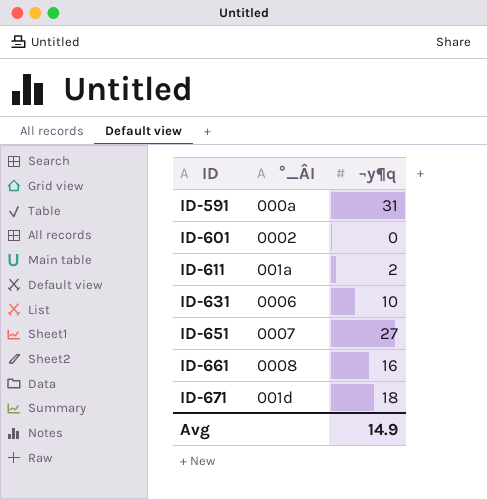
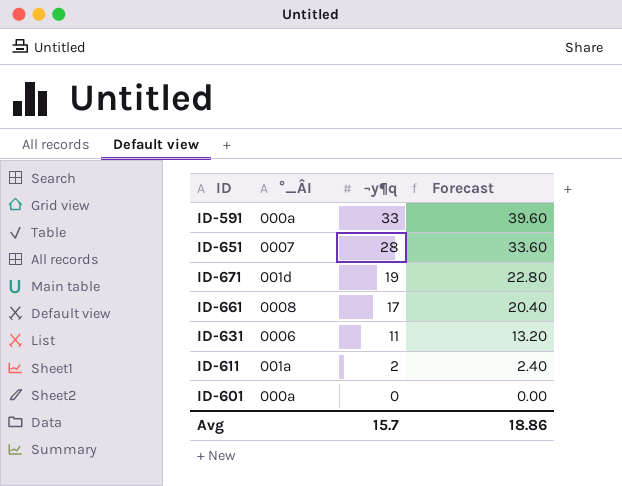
row order: ID ascending -> ¬y¶q descending
column Forecast | formula: none -> [¬y¶q] * 1.2
ID-591 | ¬y¶q: 31 -> 33
ID-651 | ¬y¶q: 27 -> 28
ID-671 | ¬y¶q: 18 -> 19
ID-661 | ¬y¶q: 16 -> 17
ID-631 | ¬y¶q: 10 -> 11
ID-601 | °_ÂI: 0002 -> 000a
Avg | ¬y¶q: 14.9 -> 15.7

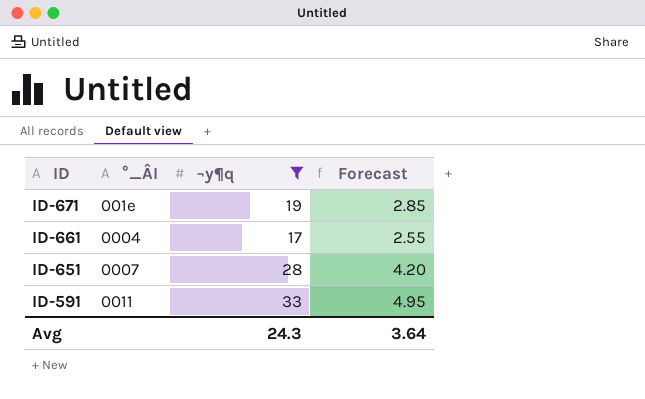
filter: none -> ¬y¶q >= 17
row order: ¬y¶q descending -> ID descending
column Forecast | formula: [¬y¶q] * 1.2 -> [¬y¶q] * 0.15
ID-671 | °_ÂI: 001d -> 001e
ID-661 | °_ÂI: 0008 -> 0004
ID-591 | °_ÂI: 000a -> 0011
Avg | ¬y¶q: 15.7 -> 24.3
Avg | Forecast: 18.86 -> 3.64

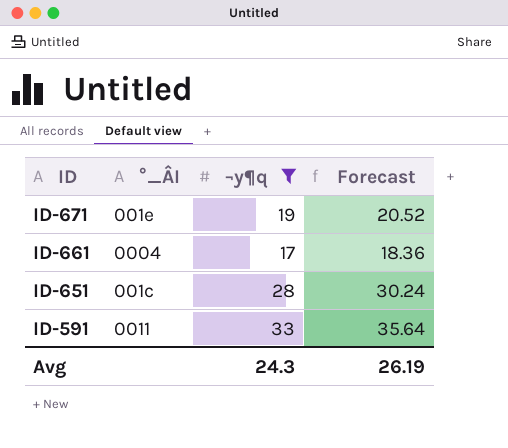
column Forecast | formula: [¬y¶q] * 0.15 -> [¬y¶q] * 1.08
ID-651 | °_ÂI: 0007 -> 001c
Avg | Forecast: 3.64 -> 26.19

